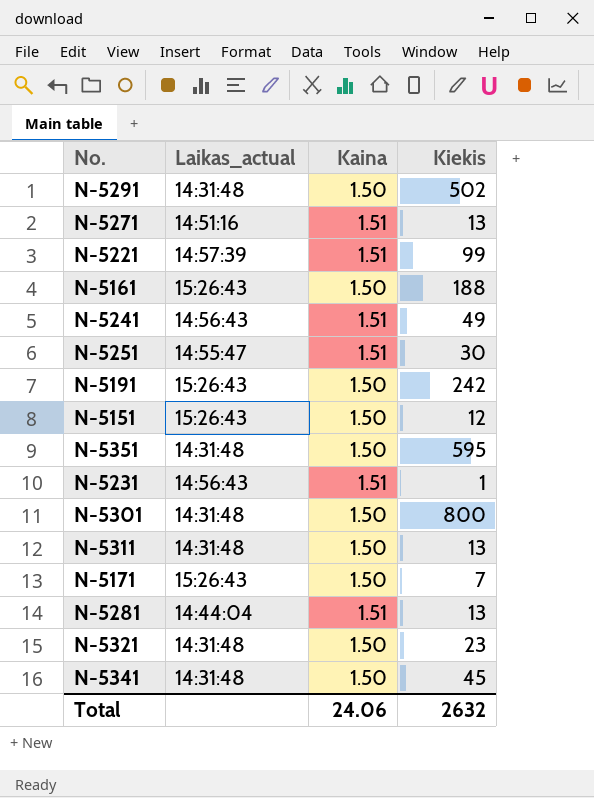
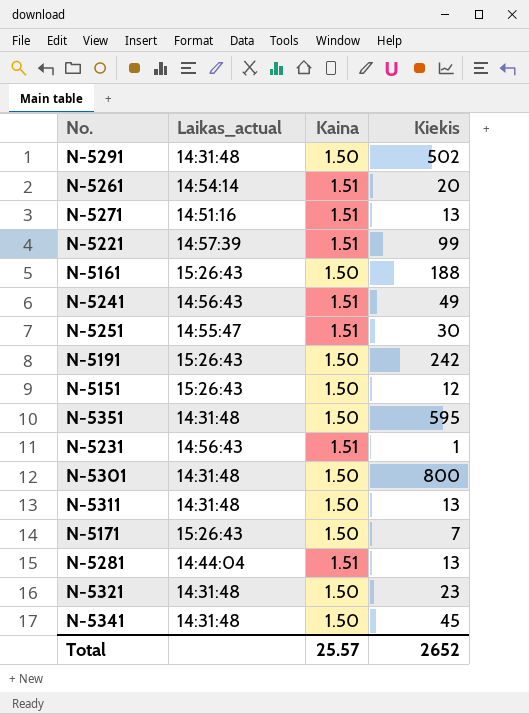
row N-5261: none -> 14:54:14 | 1.51 | 20
Total | Kaina: 24.06 -> 25.57
Total | Kiekis: 2632 -> 2652

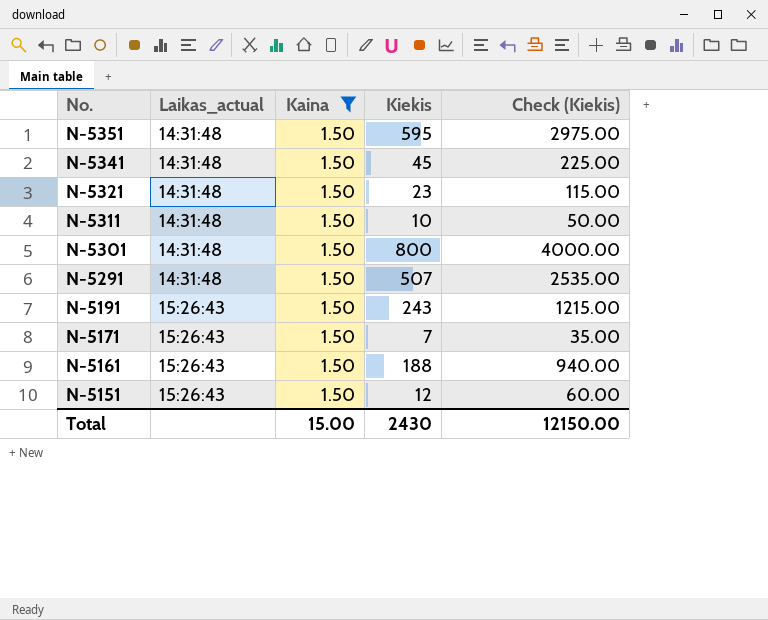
filter: none -> Kaina = 1.50
row order: none -> No. descending
column Check (Kiekis) | formula: none -> [Kiekis] * 5
N-5311 | Kiekis: 13 -> 10
N-5291 | Kiekis: 502 -> 507
N-5191 | Kiekis: 242 -> 243
Total | Kaina: 25.57 -> 15.00
Total | Kiekis: 2652 -> 2430

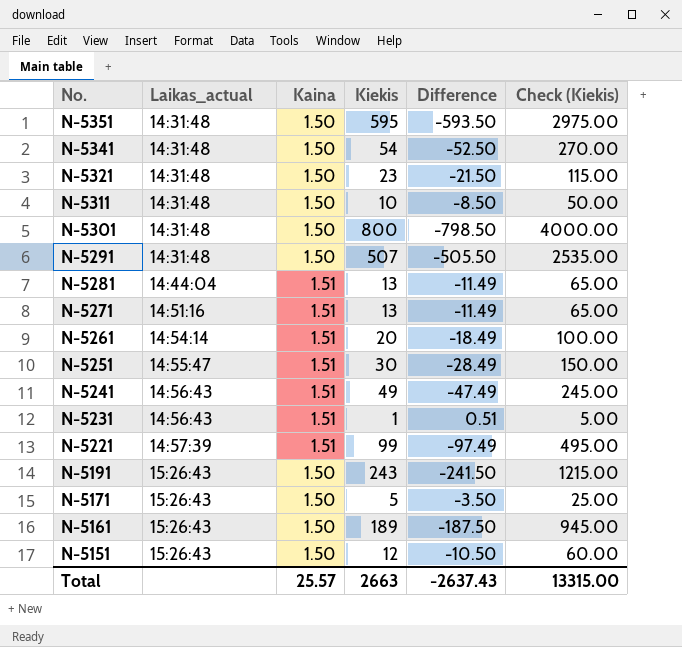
filter: Kaina = 1.50 -> none
column Difference | formula: none -> [Kaina] - [Kiekis]
N-5341 | Kiekis: 45 -> 54
N-5341 | Check (Kiekis): 225.00 -> 270.00
N-5171 | Kiekis: 7 -> 5
N-5171 | Check (Kiekis): 35.00 -> 25.00
N-5161 | Kiekis: 188 -> 189
N-5161 | Check (Kiekis): 940.00 -> 945.00
Total | Kaina: 15.00 -> 25.57
Total | Kiekis: 2430 -> 2663
Total | Check (Kiekis): 12150.00 -> 13315.00

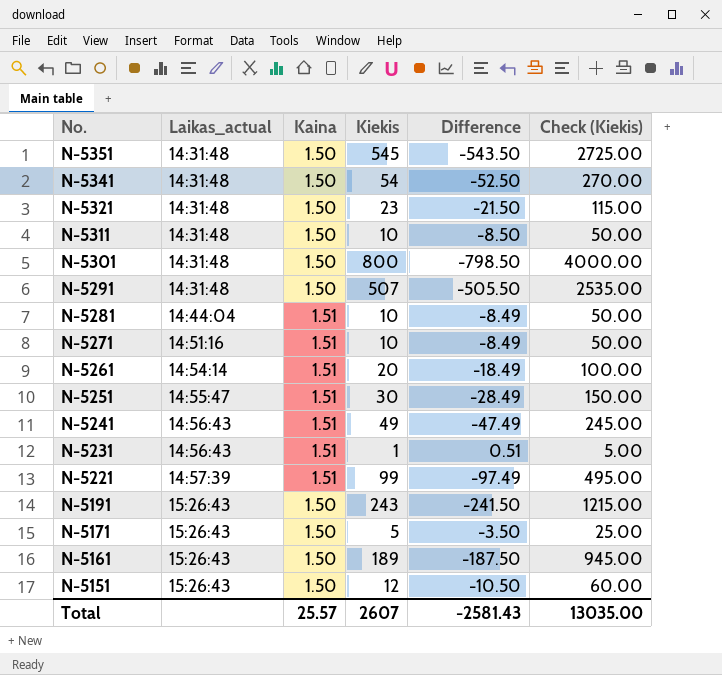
N-5351 | Kiekis: 595 -> 545
N-5351 | Difference: -593.50 -> -543.50
N-5351 | Check (Kiekis): 2975.00 -> 2725.00
N-5281 | Kiekis: 13 -> 10
N-5281 | Difference: -11.49 -> -8.49
N-5281 | Check (Kiekis): 65.00 -> 50.00
N-5271 | Kiekis: 13 -> 10
N-5271 | Difference: -11.49 -> -8.49
N-5271 | Check (Kiekis): 65.00 -> 50.00
Total | Kiekis: 2663 -> 2607
Total | Difference: -2637.43 -> -2581.43
Total | Check (Kiekis): 13315.00 -> 13035.00

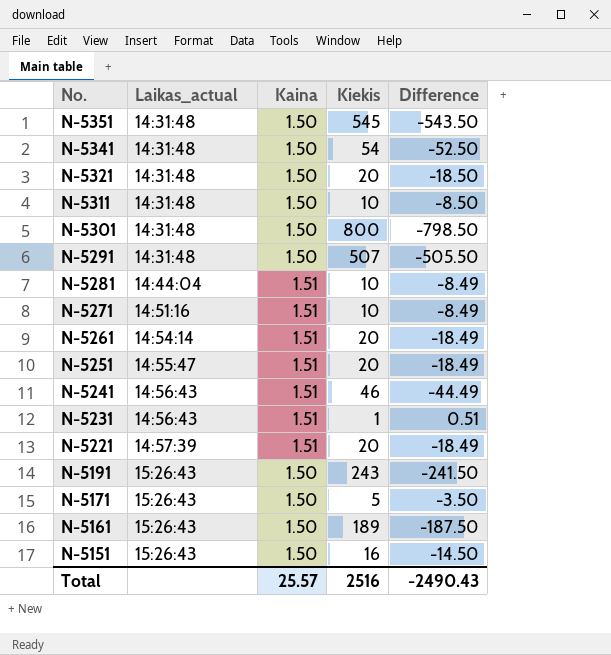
column Check (Kiekis) | formula: [Kiekis] * 5 -> none
N-5321 | Kiekis: 23 -> 20
N-5321 | Difference: -21.50 -> -18.50
N-5251 | Kiekis: 30 -> 20
N-5251 | Difference: -28.49 -> -18.49
N-5241 | Kiekis: 49 -> 46
N-5241 | Difference: -47.49 -> -44.49
N-5221 | Kiekis: 99 -> 20
N-5221 | Difference: -97.49 -> -18.49
N-5151 | Kiekis: 12 -> 16
N-5151 | Difference: -10.50 -> -14.50
Total | Kiekis: 2607 -> 2516
Total | Difference: -2581.43 -> -2490.43

